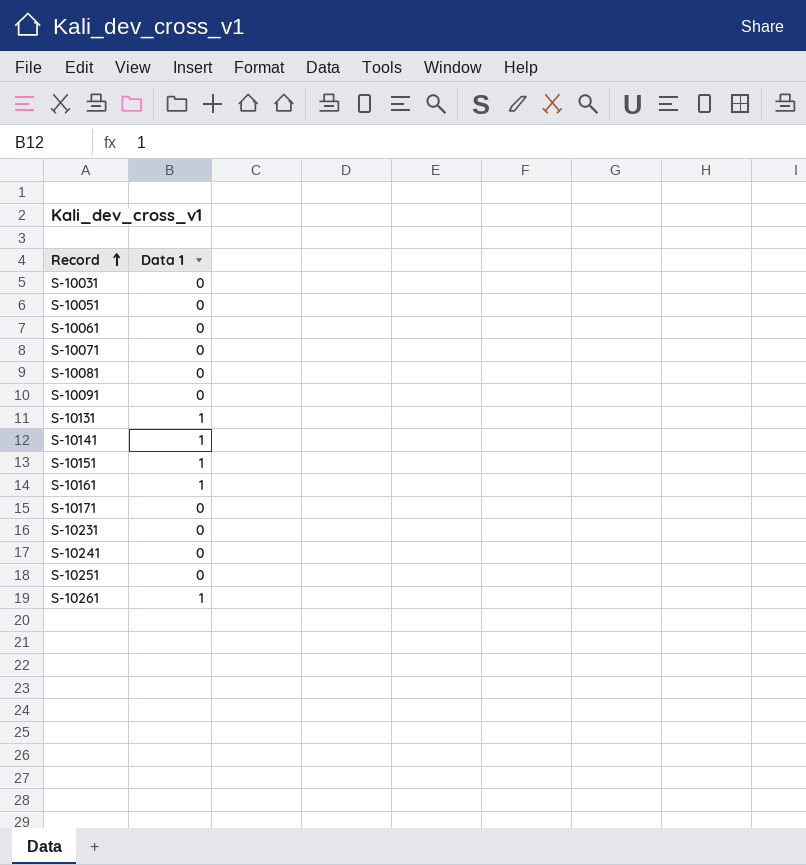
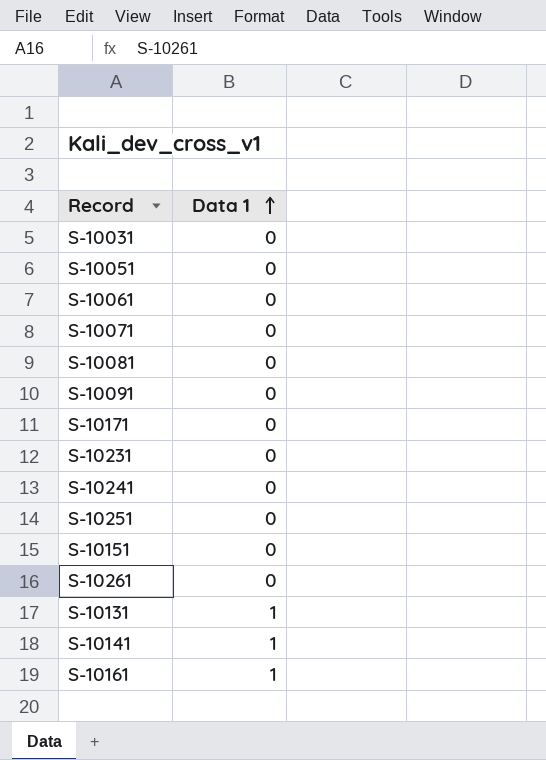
row order: Record ascending -> Data 1 ascending
S-10151 | Data 1: 1 -> 0
S-10261 | Data 1: 1 -> 0

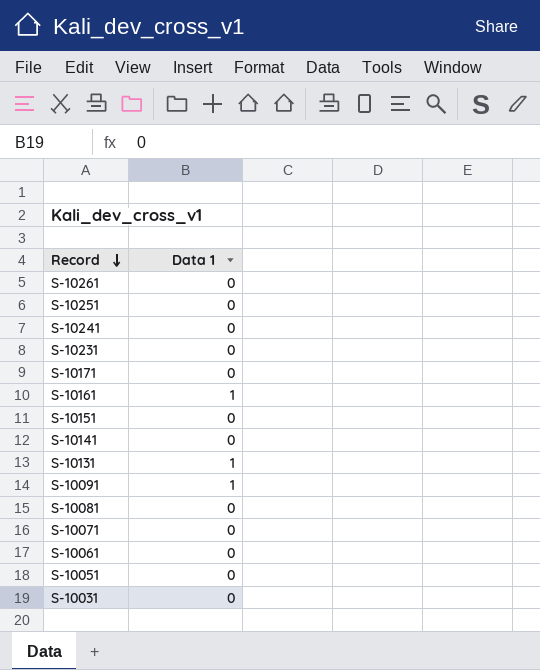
row order: Data 1 ascending -> Record descending
S-10141 | Data 1: 1 -> 0
S-10091 | Data 1: 0 -> 1

